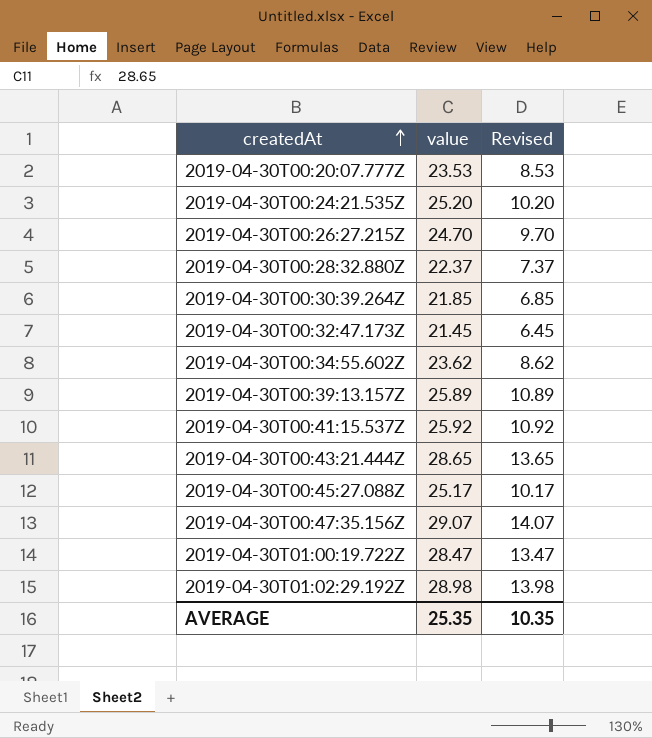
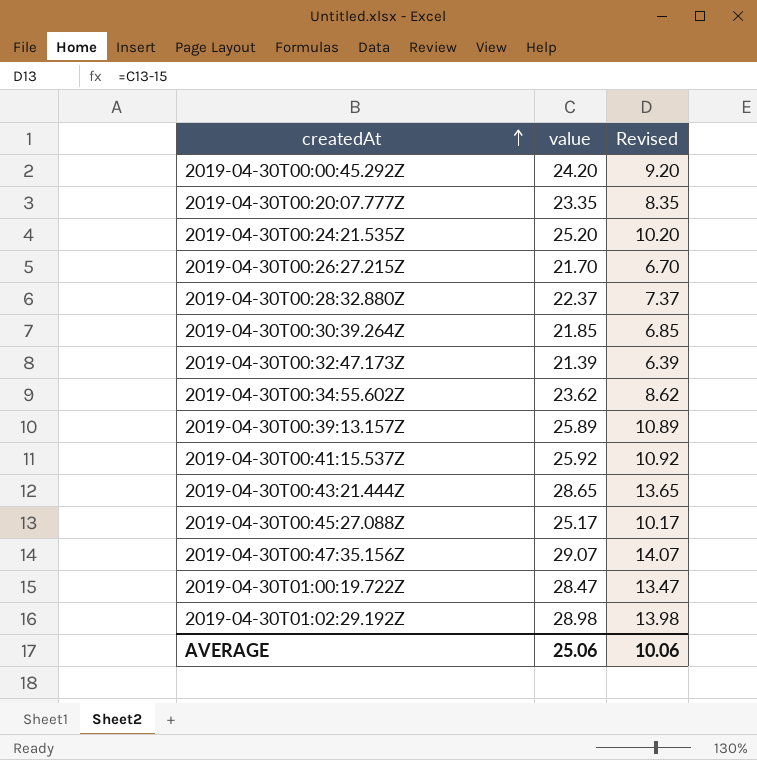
row 2019-04-30T00:00:45.292Z: none -> 24.20 | 9.20
2019-04-30T00:20:07.777Z | value: 23.53 -> 23.35
2019-04-30T00:20:07.777Z | Revised: 8.53 -> 8.35
2019-04-30T00:26:27.215Z | value: 24.70 -> 21.70
2019-04-30T00:26:27.215Z | Revised: 9.70 -> 6.70
2019-04-30T00:32:47.173Z | value: 21.45 -> 21.39
2019-04-30T00:32:47.173Z | Revised: 6.45 -> 6.39
AVERAGE | value: 25.35 -> 25.06
AVERAGE | Revised: 10.35 -> 10.06

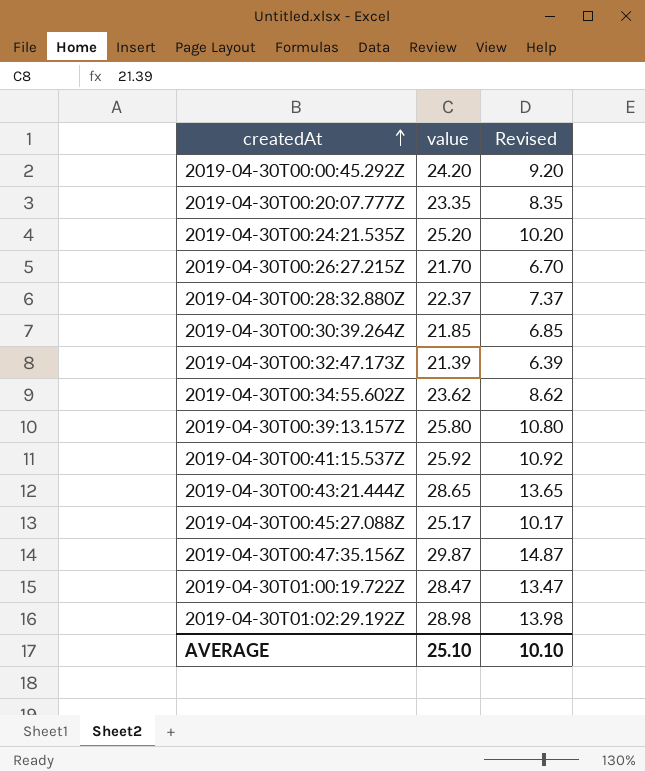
2019-04-30T00:39:13.157Z | value: 25.89 -> 25.80
2019-04-30T00:39:13.157Z | Revised: 10.89 -> 10.80
2019-04-30T00:47:35.156Z | value: 29.07 -> 29.87
2019-04-30T00:47:35.156Z | Revised: 14.07 -> 14.87
AVERAGE | value: 25.06 -> 25.10
AVERAGE | Revised: 10.06 -> 10.10

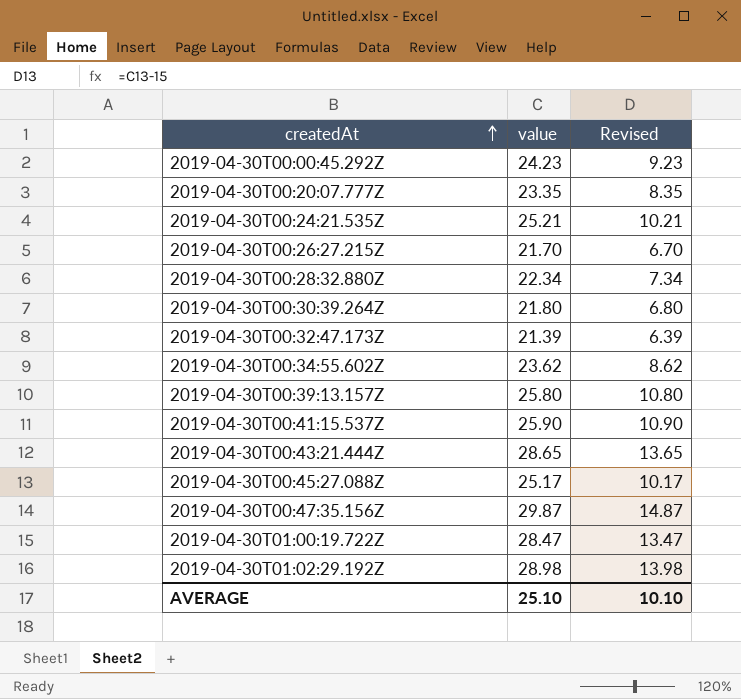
2019-04-30T00:00:45.292Z | value: 24.20 -> 24.23
2019-04-30T00:00:45.292Z | Revised: 9.20 -> 9.23
2019-04-30T00:24:21.535Z | value: 25.20 -> 25.21
2019-04-30T00:24:21.535Z | Revised: 10.20 -> 10.21
2019-04-30T00:28:32.880Z | value: 22.37 -> 22.34
2019-04-30T00:28:32.880Z | Revised: 7.37 -> 7.34
2019-04-30T00:30:39.264Z | value: 21.85 -> 21.80
2019-04-30T00:30:39.264Z | Revised: 6.85 -> 6.80
2019-04-30T00:41:15.537Z | value: 25.92 -> 25.90
2019-04-30T00:41:15.537Z | Revised: 10.92 -> 10.90

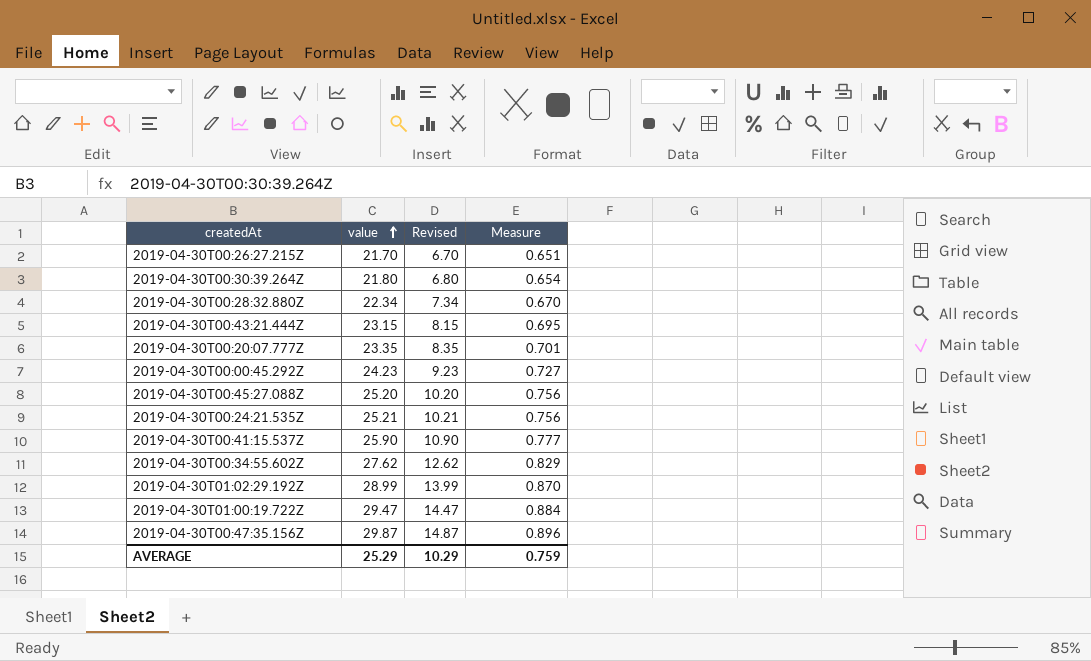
row order: createdAt ascending -> value ascending
column Measure | formula: none -> [value] * 0.03
row 2019-04-30T00:32:47.173Z: 21.39 | 6.39 -> none
row 2019-04-30T00:39:13.157Z: 25.80 | 10.80 -> none
2019-04-30T00:43:21.444Z | value: 28.65 -> 23.15
2019-04-30T00:43:21.444Z | Revised: 13.65 -> 8.15
2019-04-30T00:45:27.088Z | value: 25.17 -> 25.20
2019-04-30T00:45:27.088Z | Revised: 10.17 -> 10.20
2019-04-30T00:34:55.602Z | value: 23.62 -> 27.62
2019-04-30T00:34:55.602Z | Revised: 8.62 -> 12.62
2019-04-30T01:02:29.192Z | value: 28.98 -> 28.99
2019-04-30T01:02:29.192Z | Revised: 13.98 -> 13.99
2019-04-30T01:00:19.722Z | value: 28.47 -> 29.47
2019-04-30T01:00:19.722Z | Revised: 13.47 -> 14.47
AVERAGE | value: 25.10 -> 25.29
AVERAGE | Revised: 10.10 -> 10.29

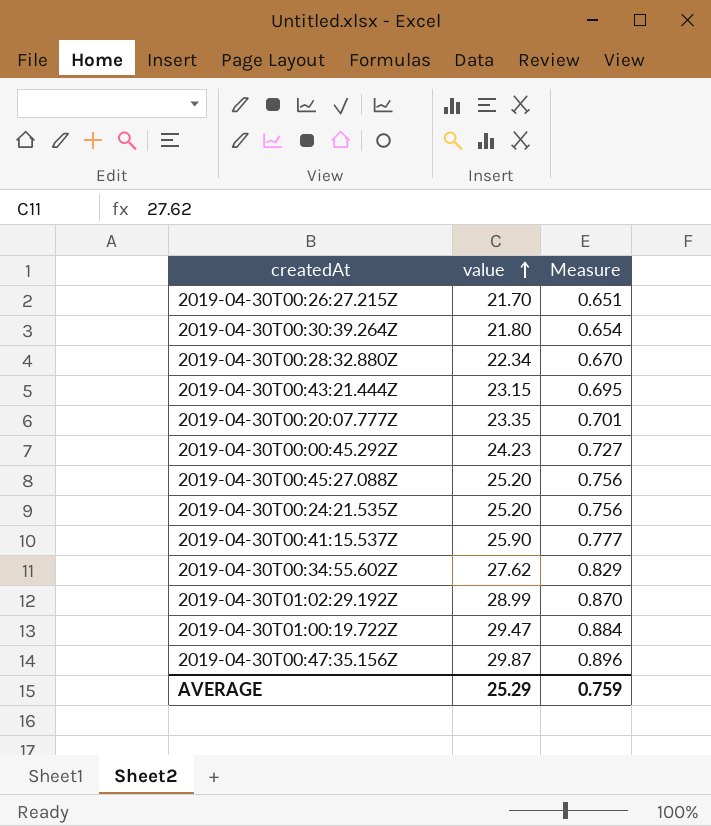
column Revised | formula: [value] - 15 -> none
2019-04-30T00:24:21.535Z | value: 25.21 -> 25.20

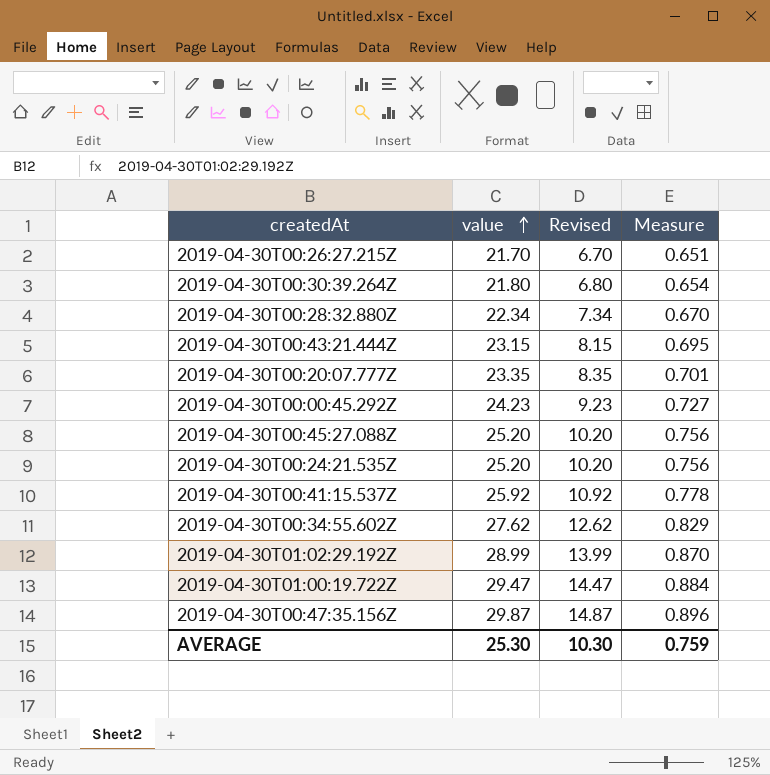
column Revised | formula: none -> [value] - 15
2019-04-30T00:41:15.537Z | value: 25.90 -> 25.92
2019-04-30T00:41:15.537Z | Measure: 0.777 -> 0.778
AVERAGE | value: 25.29 -> 25.30

